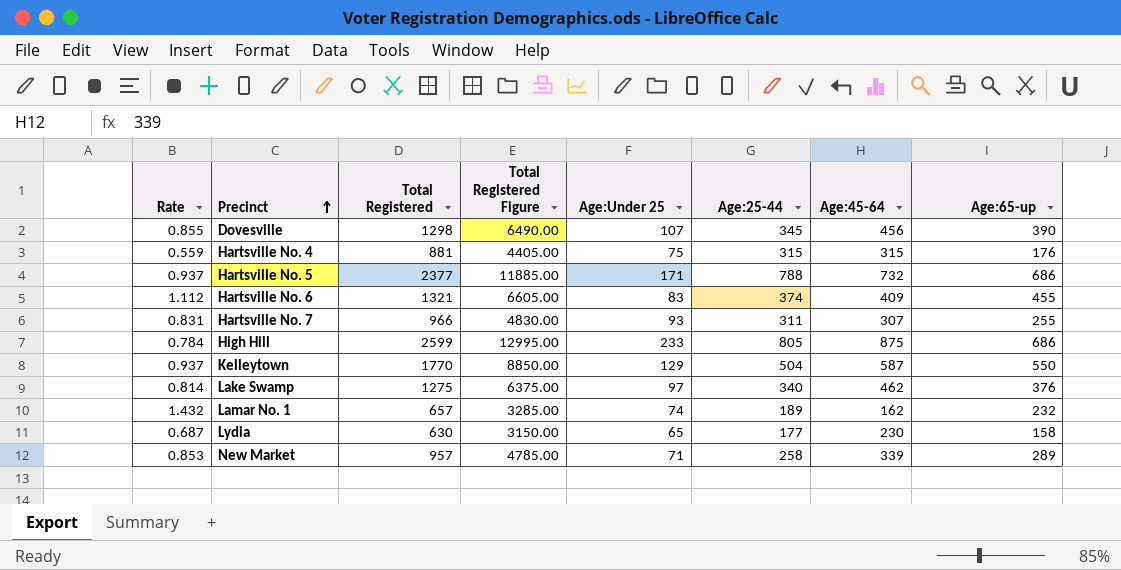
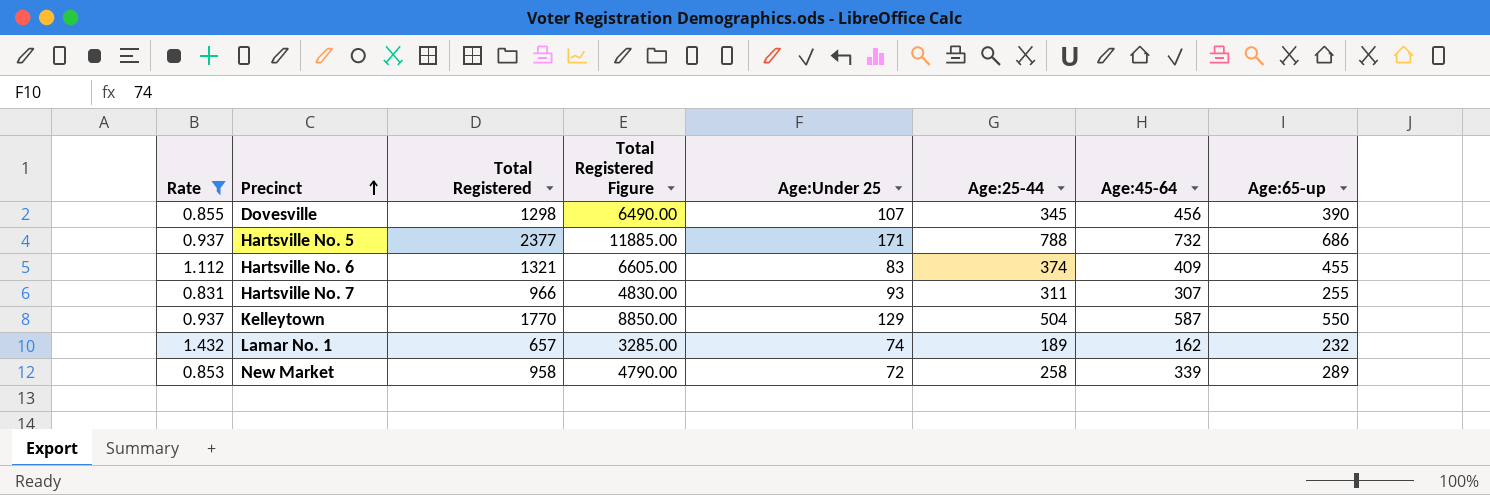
filter: none -> Rate >= 0.831
New Market | Total Registered: 957 -> 958
New Market | Total Registered Figure: 4785.00 -> 4790.00
New Market | Age:Under 25: 71 -> 72

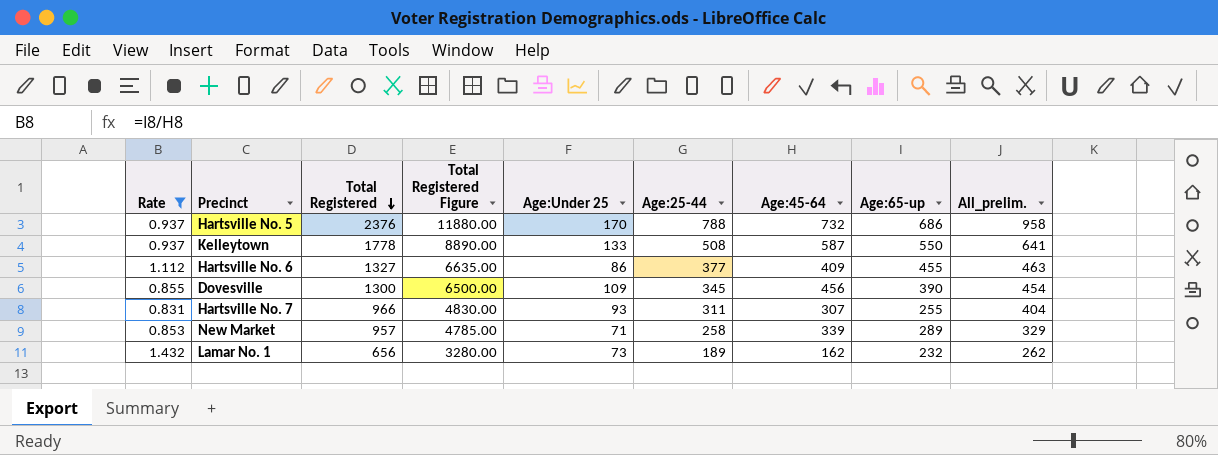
row order: Precinct ascending -> Total Registered descending
column All_prelim. | formula: none -> [Age:Under 25] + [Age:25-44]
Hartsville No. 5 | Total Registered: 2377 -> 2376
Hartsville No. 5 | Total Registered Figure: 11885.00 -> 11880.00
Hartsville No. 5 | Age:Under 25: 171 -> 170
Kelleytown | Total Registered: 1770 -> 1778
Kelleytown | Total Registered Figure: 8850.00 -> 8890.00
Kelleytown | Age:Under 25: 129 -> 133
Kelleytown | Age:25-44: 504 -> 508
Hartsville No. 6 | Total Registered: 1321 -> 1327
Hartsville No. 6 | Total Registered Figure: 6605.00 -> 6635.00
Hartsville No. 6 | Age:Under 25: 83 -> 86
Hartsville No. 6 | Age:25-44: 374 -> 377
Dovesville | Total Registered: 1298 -> 1300
Dovesville | Total Registered Figure: 6490.00 -> 6500.00
Dovesville | Age:Under 25: 107 -> 109
New Market | Total Registered: 958 -> 957
New Market | Total Registered Figure: 4790.00 -> 4785.00
New Market | Age:Under 25: 72 -> 71
Lamar No. 1 | Total Registered: 657 -> 656
Lamar No. 1 | Total Registered Figure: 3285.00 -> 3280.00
Lamar No. 1 | Age:Under 25: 74 -> 73

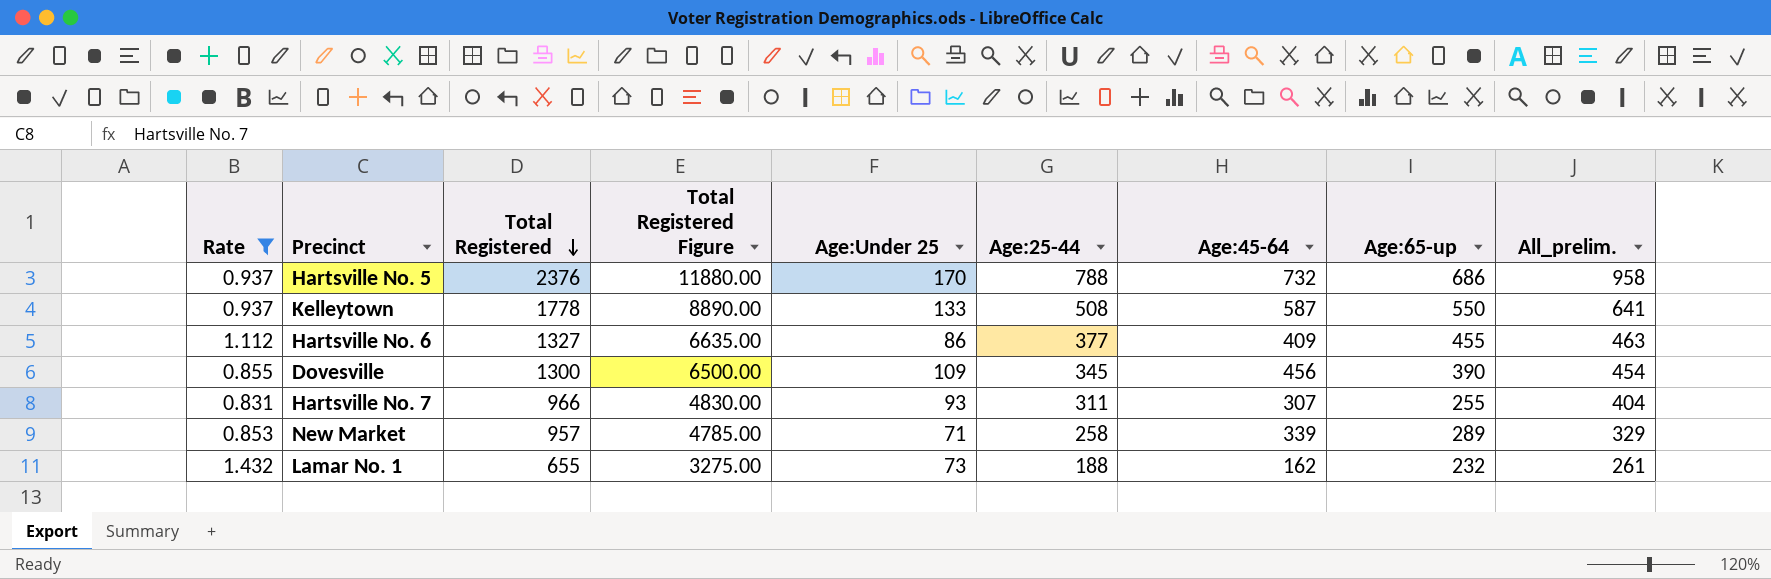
Lamar No. 1 | Total Registered: 656 -> 655
Lamar No. 1 | Total Registered Figure: 3280.00 -> 3275.00
Lamar No. 1 | Age:25-44: 189 -> 188
Lamar No. 1 | All_prelim.: 262 -> 261

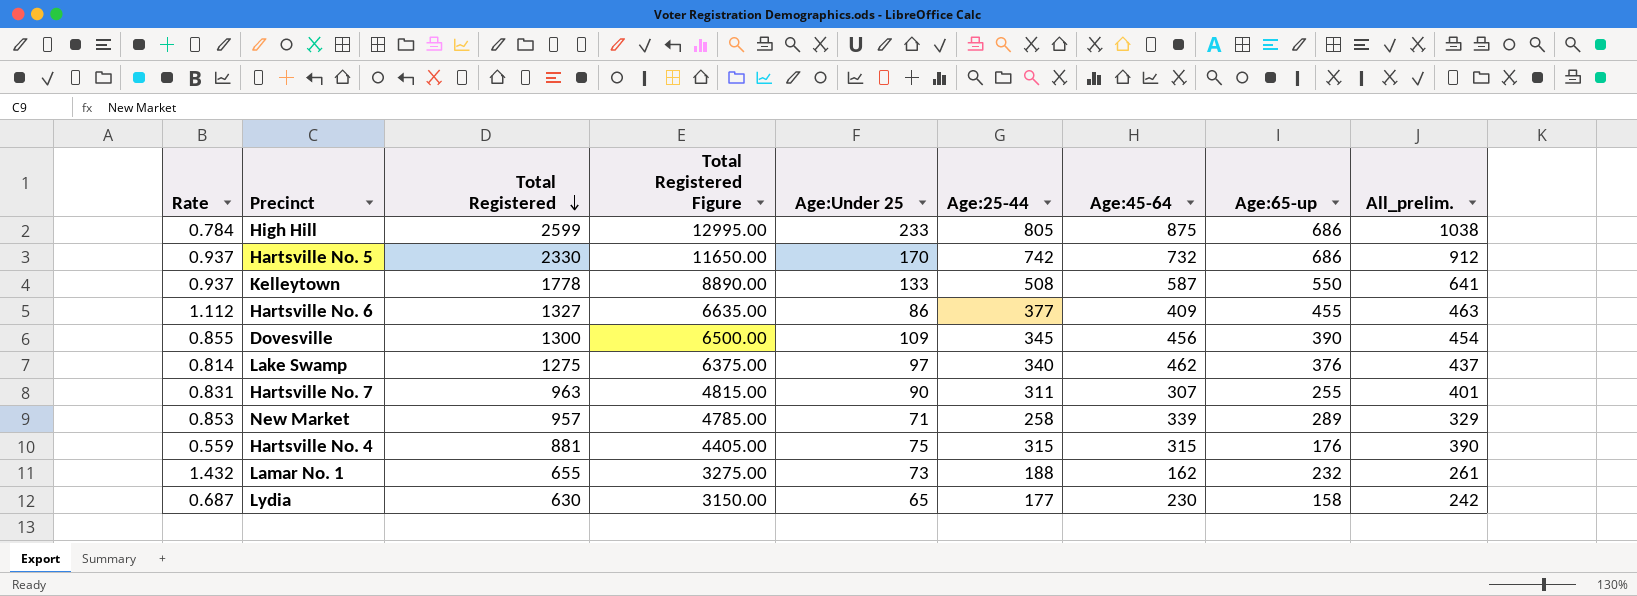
filter: Rate >= 0.831 -> none
Hartsville No. 5 | Total Registered: 2376 -> 2330
Hartsville No. 5 | Total Registered Figure: 11880.00 -> 11650.00
Hartsville No. 5 | Age:25-44: 788 -> 742
Hartsville No. 5 | All_prelim.: 958 -> 912
Hartsville No. 7 | Total Registered: 966 -> 963
Hartsville No. 7 | Total Registered Figure: 4830.00 -> 4815.00
Hartsville No. 7 | Age:Under 25: 93 -> 90
Hartsville No. 7 | All_prelim.: 404 -> 401

